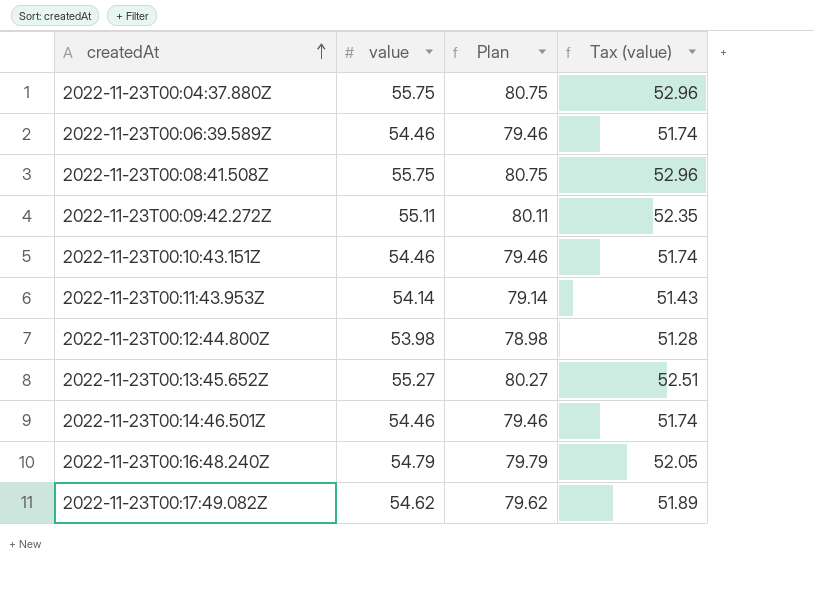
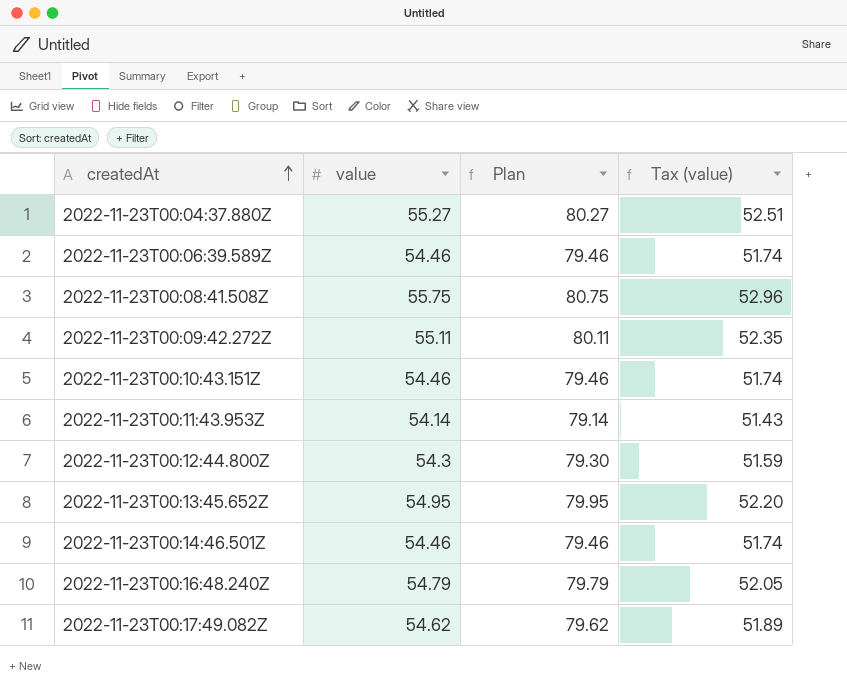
2022-11-23T00:04:37.880Z | value: 55.75 -> 55.27
2022-11-23T00:04:37.880Z | Plan: 80.75 -> 80.27
2022-11-23T00:04:37.880Z | Tax (value): 52.96 -> 52.51
2022-11-23T00:12:44.800Z | value: 53.98 -> 54.3
2022-11-23T00:12:44.800Z | Plan: 78.98 -> 79.30
2022-11-23T00:12:44.800Z | Tax (value): 51.28 -> 51.59
2022-11-23T00:13:45.652Z | value: 55.27 -> 54.95
2022-11-23T00:13:45.652Z | Plan: 80.27 -> 79.95
2022-11-23T00:13:45.652Z | Tax (value): 52.51 -> 52.20

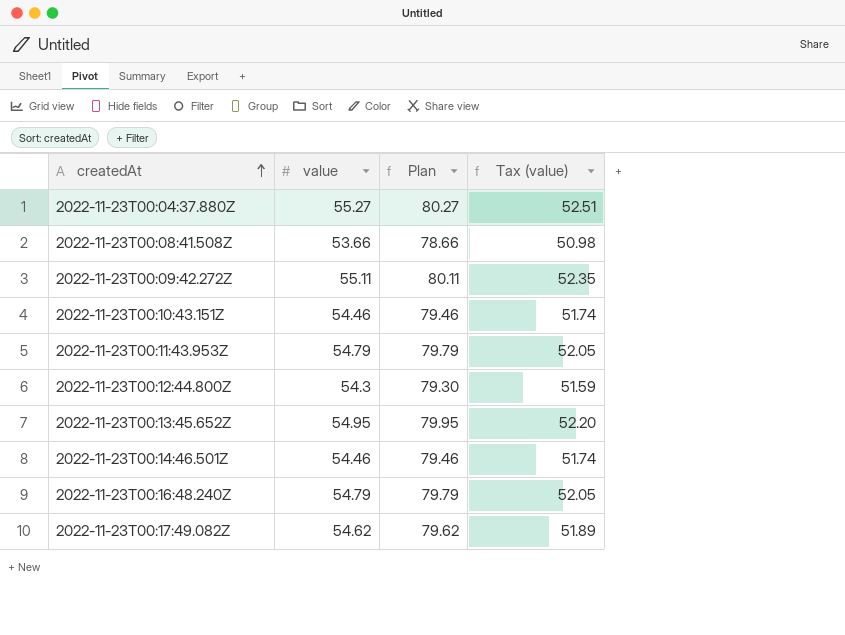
row 2022-11-23T00:06:39.589Z: 54.46 | 79.46 | 51.74 -> none
2022-11-23T00:08:41.508Z | value: 55.75 -> 53.66
2022-11-23T00:08:41.508Z | Plan: 80.75 -> 78.66
2022-11-23T00:08:41.508Z | Tax (value): 52.96 -> 50.98
2022-11-23T00:11:43.953Z | value: 54.14 -> 54.79
2022-11-23T00:11:43.953Z | Plan: 79.14 -> 79.79
2022-11-23T00:11:43.953Z | Tax (value): 51.43 -> 52.05

